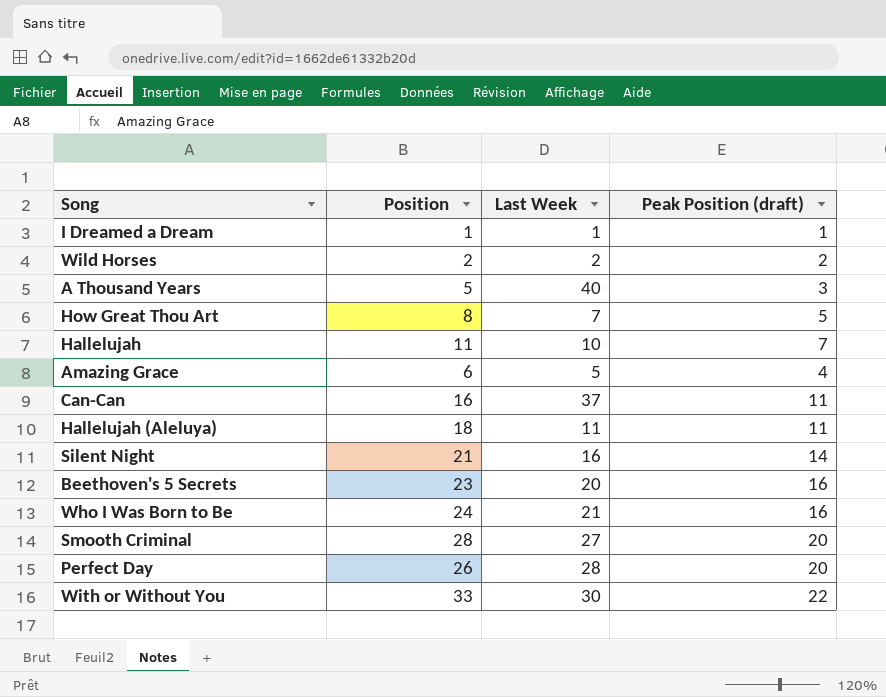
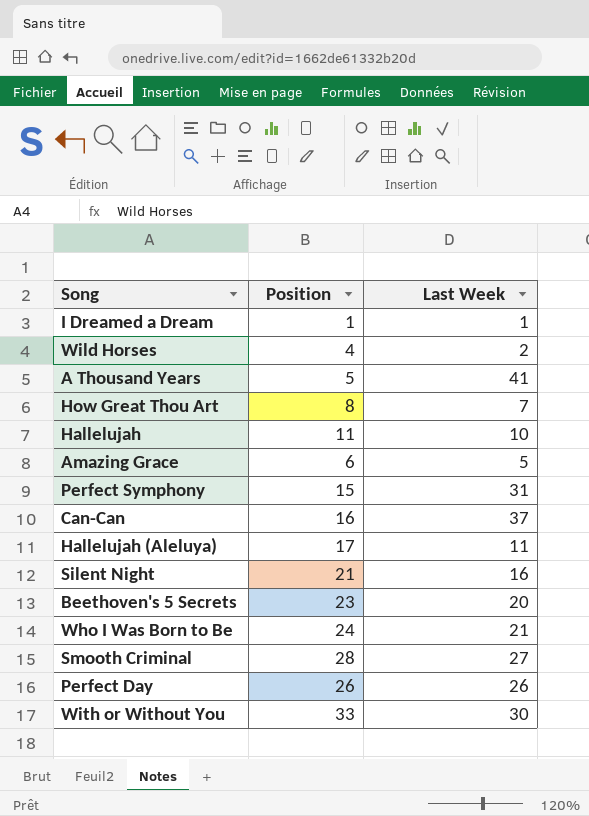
column Peak Position (draft) | position: 4 -> none
Wild Horses | Position: 2 -> 4
A Thousand Years | Last Week: 40 -> 41
row Perfect Symphony: none -> 15 | 31
Hallelujah (Aleluya) | Position: 18 -> 17
Perfect Day | Last Week: 28 -> 26

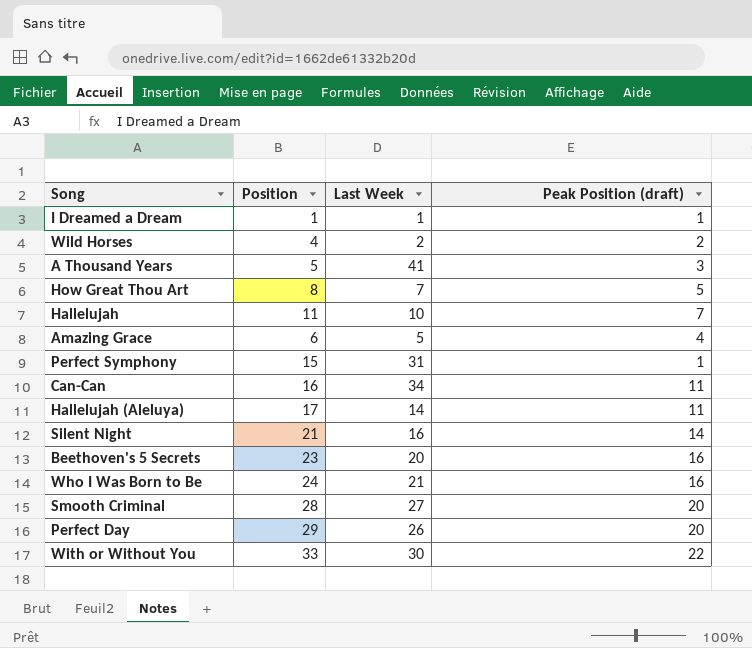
column Peak Position (draft) | position: none -> 4
Can-Can | Last Week: 37 -> 34
Hallelujah (Aleluya) | Last Week: 11 -> 14
Perfect Day | Position: 26 -> 29

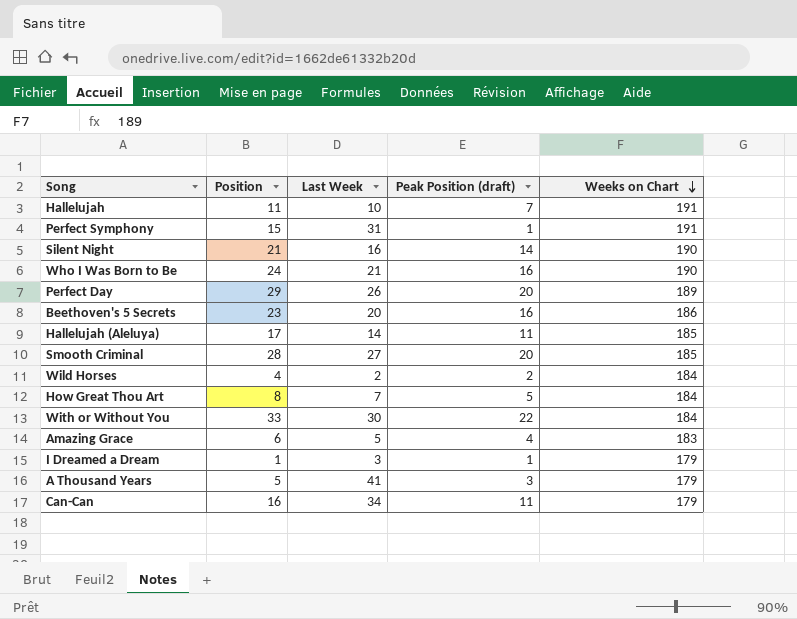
row order: none -> Weeks on Chart descending
column Weeks on Chart | position: none -> 5
I Dreamed a Dream | Last Week: 1 -> 3

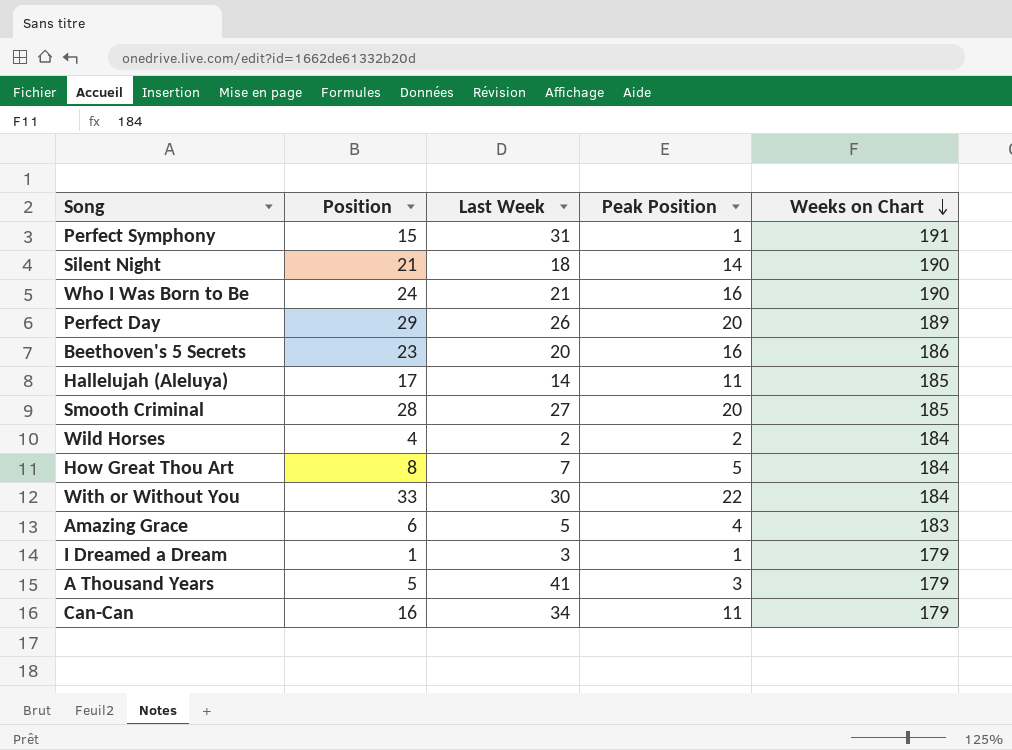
column name: Peak Position (draft) -> Peak Position
row Hallelujah: 11 | 10 | 7 | 191 -> none
Silent Night | Last Week: 16 -> 18

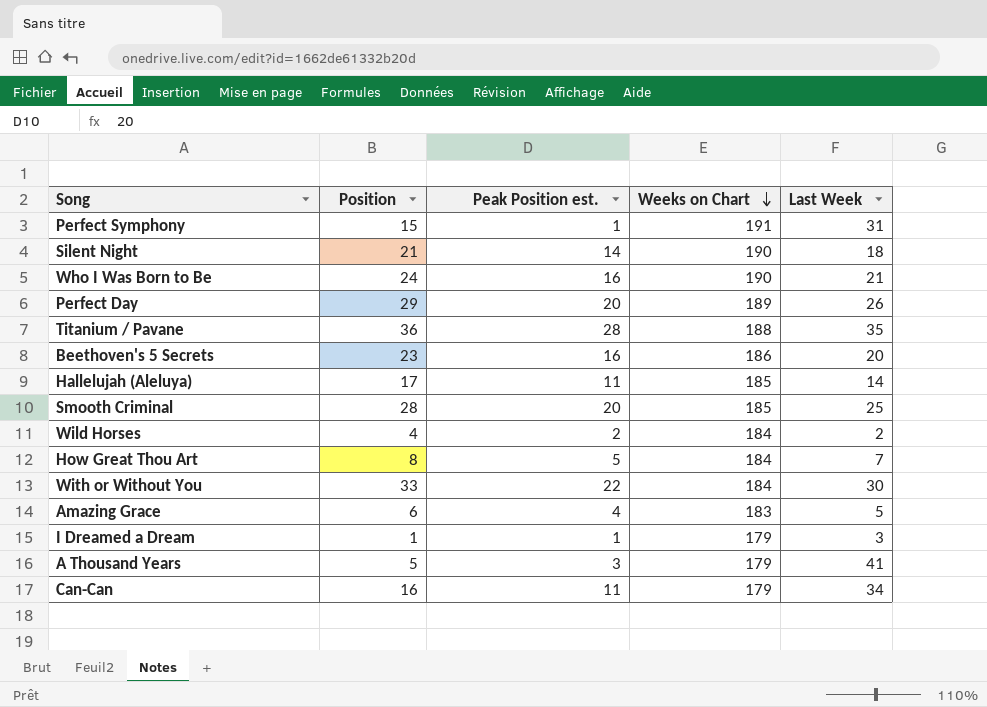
column name: Peak Position -> Peak Position est.
column Last Week | position: 3 -> 5
row Titanium / Pavane: none -> 36 | 28 | 188 | 35
Smooth Criminal | Last Week: 27 -> 25

